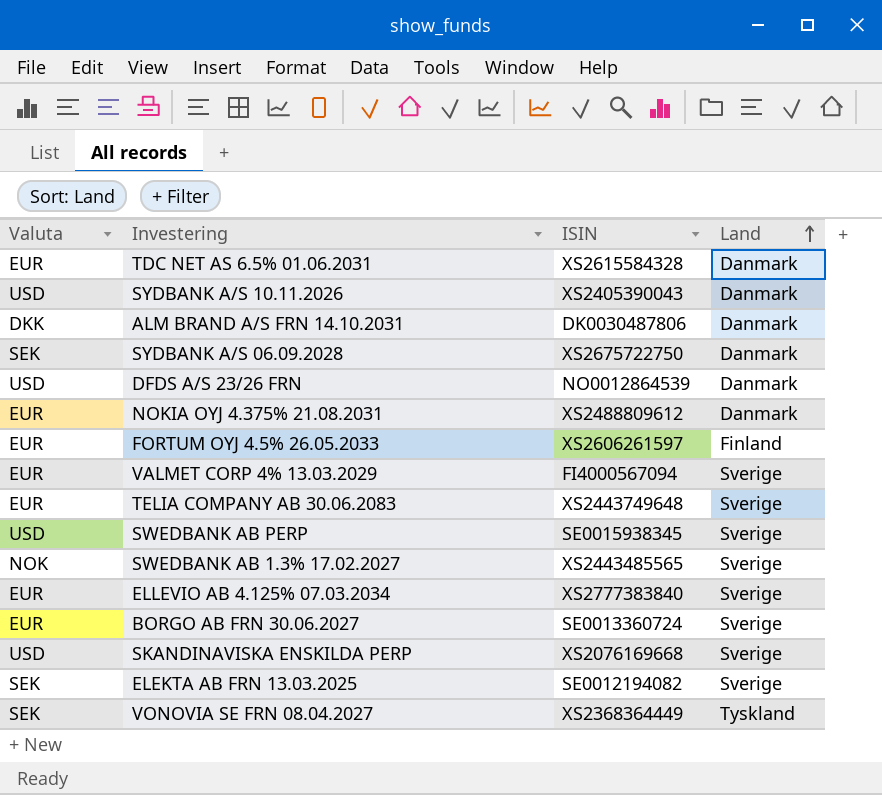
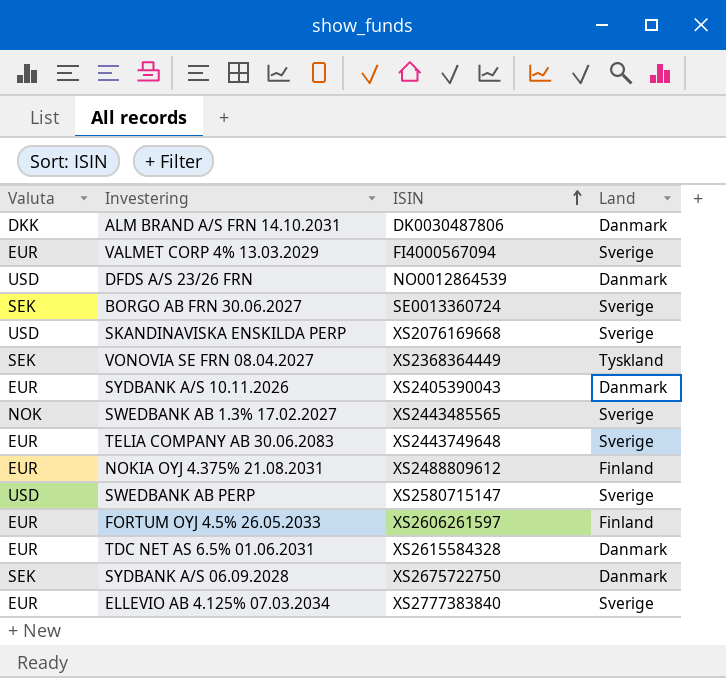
row order: Land ascending -> ISIN ascending
row ELEKTA AB FRN 13.03.2025: SEK | SE0012194082 | Sverige -> none
BORGO AB FRN 30.06.2027 | Valuta: EUR -> SEK
SYDBANK A/S 10.11.2026 | Valuta: USD -> EUR
NOKIA OYJ 4.375% 21.08.2031 | Land: Danmark -> Finland
SWEDBANK AB PERP | ISIN: SE0015938345 -> XS2580715147

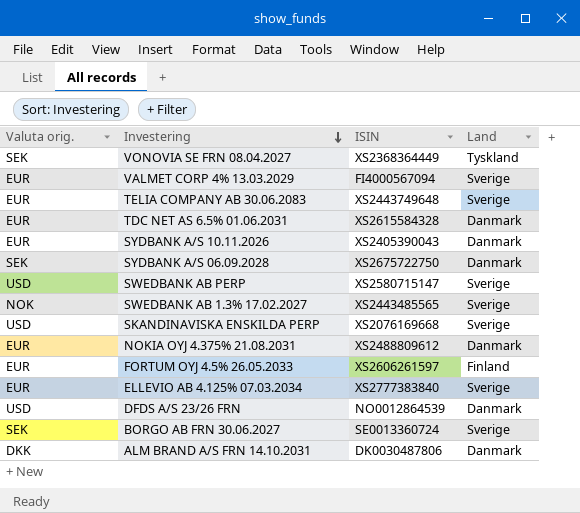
row order: ISIN ascending -> Investering descending
column name: Valuta -> Valuta orig.
NOKIA OYJ 4.375% 21.08.2031 | Land: Finland -> Danmark

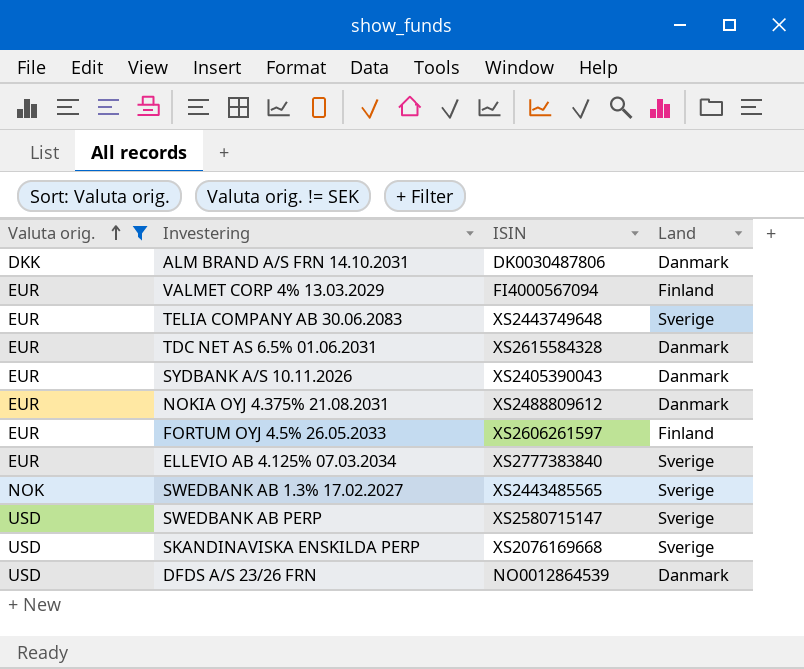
filter: none -> Valuta orig. != SEK
row order: Investering descending -> Valuta orig. ascending
VALMET CORP 4% 13.03.2029 | Land: Sverige -> Finland

